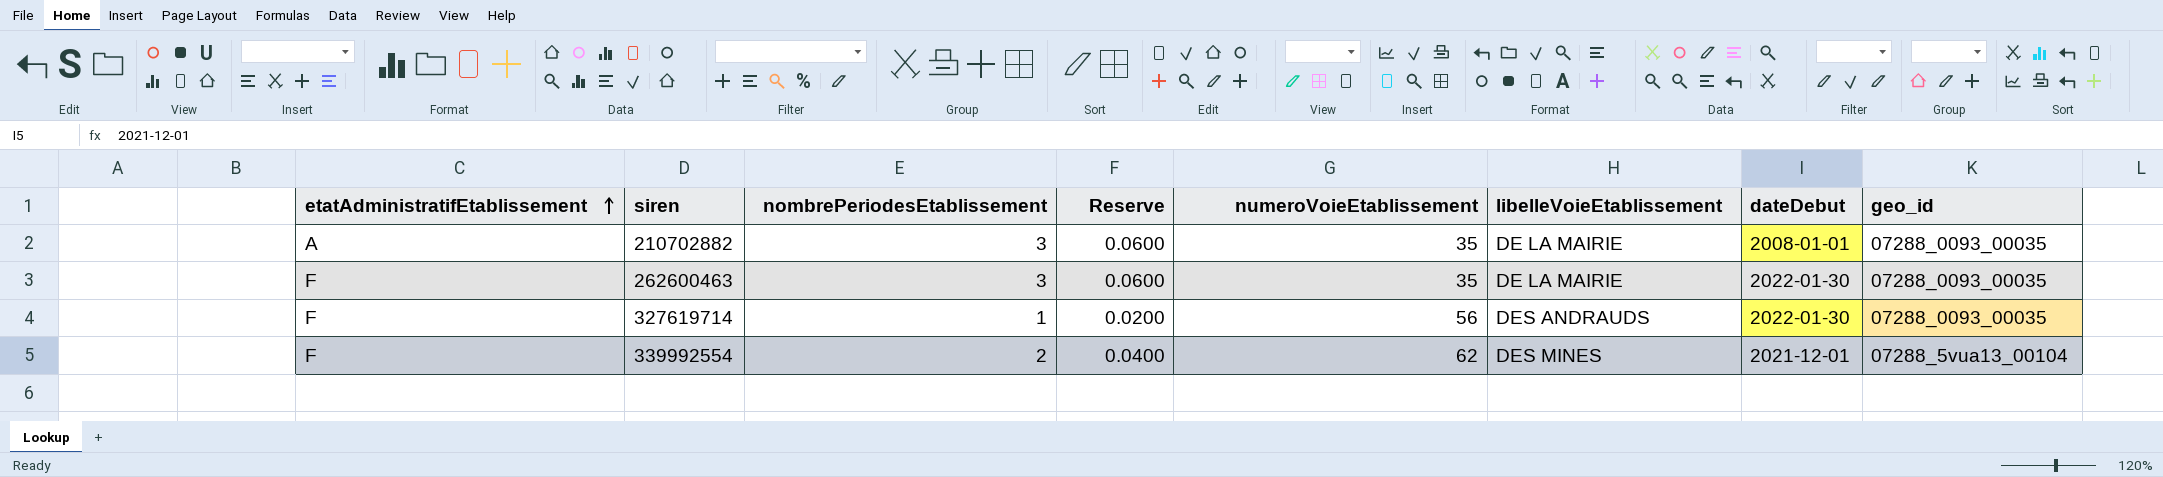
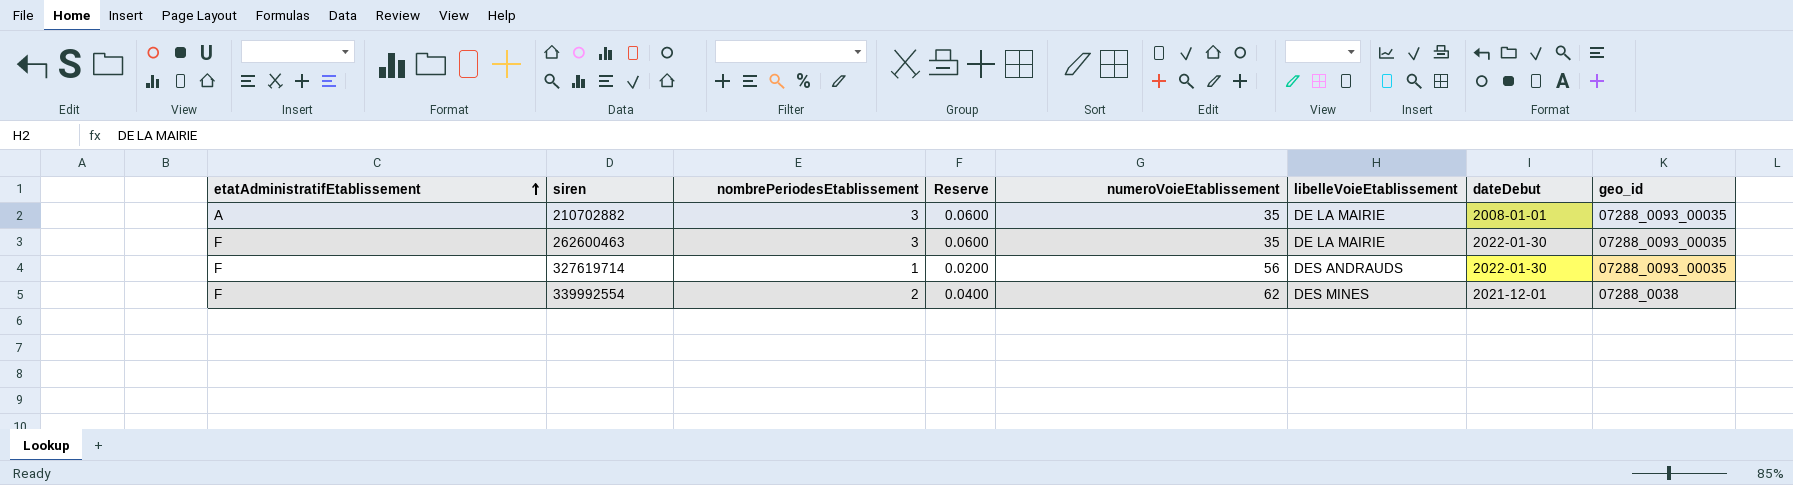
339992554 | geo_id: 07288_5vua13_00104 -> 07288_0038

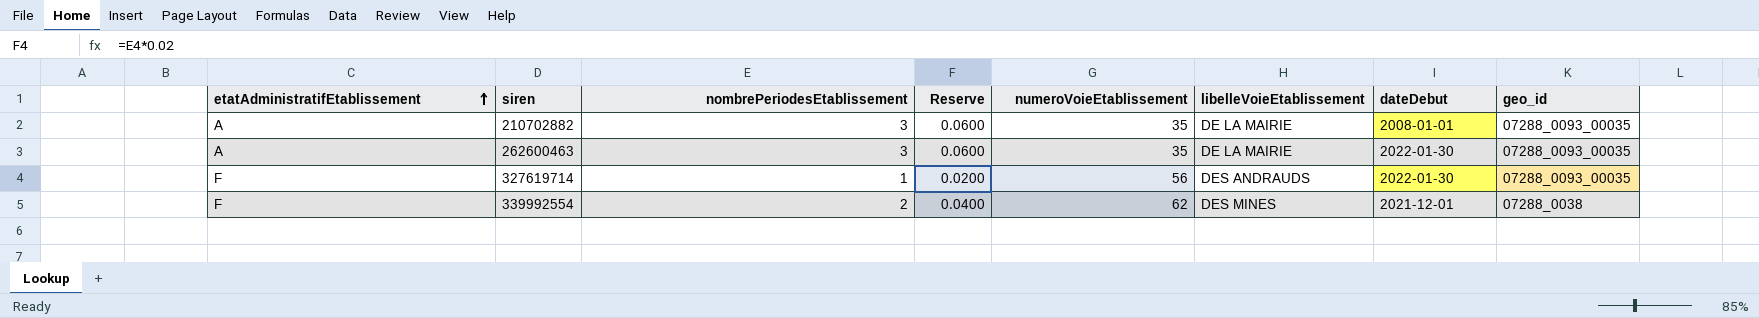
262600463 | etatAdministratifEtablissement: F -> A

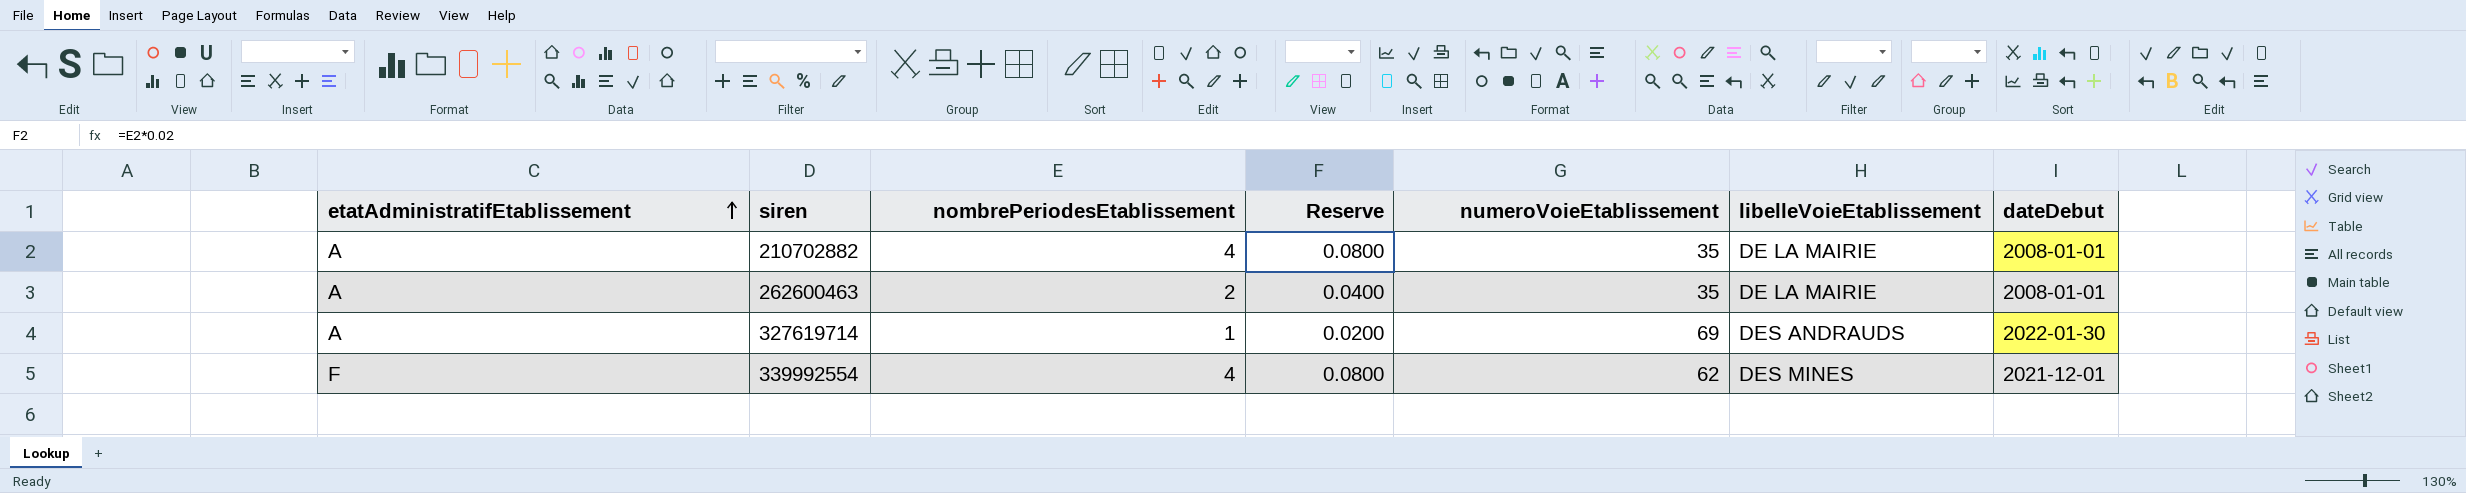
column geo_id | position: 8 -> none
210702882 | nombrePeriodesEtablissement: 3 -> 4
210702882 | Reserve: 0.0600 -> 0.0800
262600463 | nombrePeriodesEtablissement: 3 -> 2
262600463 | Reserve: 0.0600 -> 0.0400
262600463 | dateDebut: 2022-01-30 -> 2008-01-01
327619714 | etatAdministratifEtablissement: F -> A
327619714 | numeroVoieEtablissement: 56 -> 69
339992554 | nombrePeriodesEtablissement: 2 -> 4
339992554 | Reserve: 0.0400 -> 0.0800

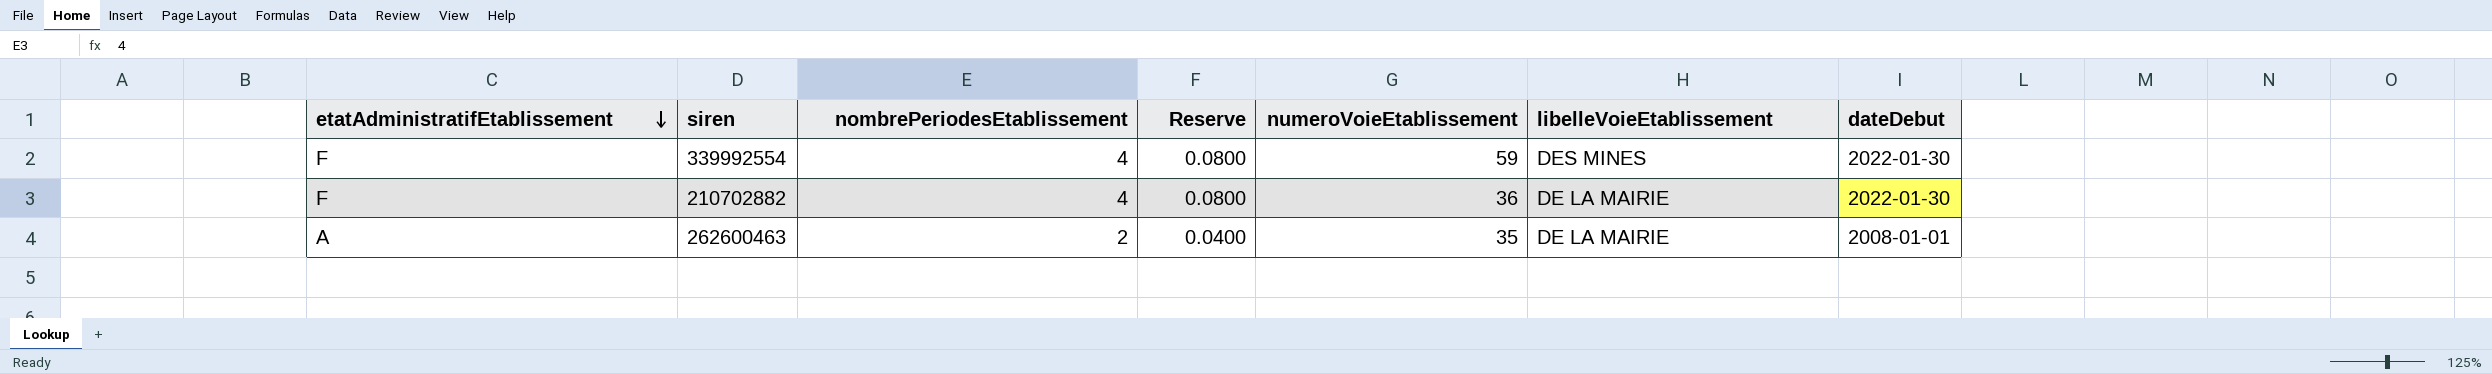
row order: etatAdministratifEtablissement ascending -> etatAdministratifEtablissement descending
row 327619714: A | 1 | 0.0200 | 69 | DES ANDRAUDS | 2022-01-30 -> none
339992554 | numeroVoieEtablissement: 62 -> 59
339992554 | dateDebut: 2021-12-01 -> 2022-01-30
210702882 | etatAdministratifEtablissement: A -> F
210702882 | numeroVoieEtablissement: 35 -> 36
210702882 | dateDebut: 2008-01-01 -> 2022-01-30

